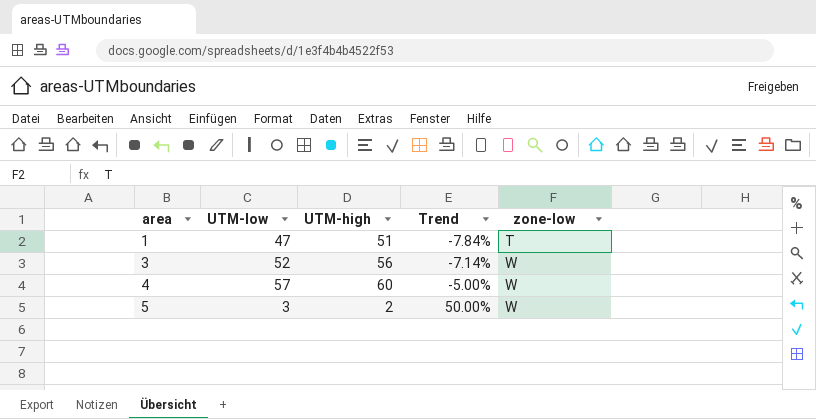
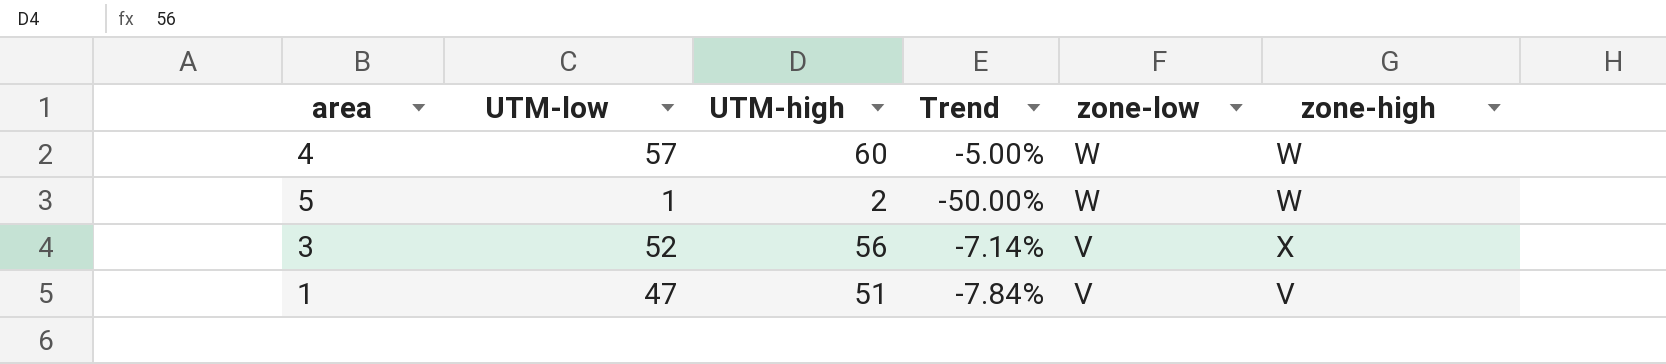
row order: area ascending -> zone-low descending
column zone-high | position: none -> 6
5 | UTM-low: 3 -> 1
5 | Trend: 50.00% -> -50.00%
3 | zone-low: W -> V
1 | zone-low: T -> V

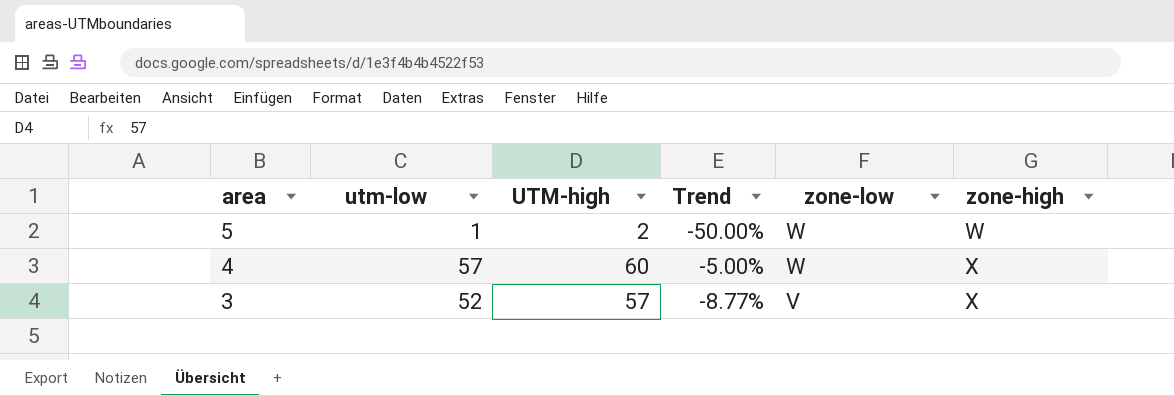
row order: zone-low descending -> area descending
column name: UTM-low -> utm-low
row 1: 47 | 51 | -7.84% | V | V -> none
4 | zone-high: W -> X
3 | UTM-high: 56 -> 57
3 | Trend: -7.14% -> -8.77%

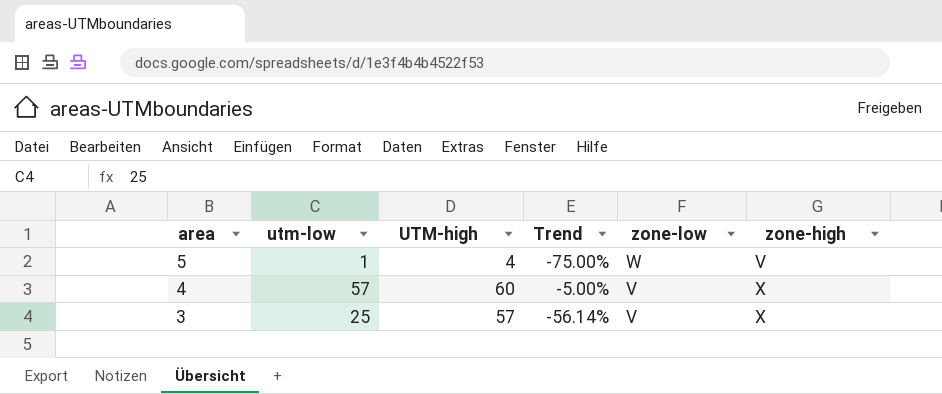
5 | UTM-high: 2 -> 4
5 | Trend: -50.00% -> -75.00%
5 | zone-high: W -> V
4 | zone-low: W -> V
3 | utm-low: 52 -> 25
3 | Trend: -8.77% -> -56.14%

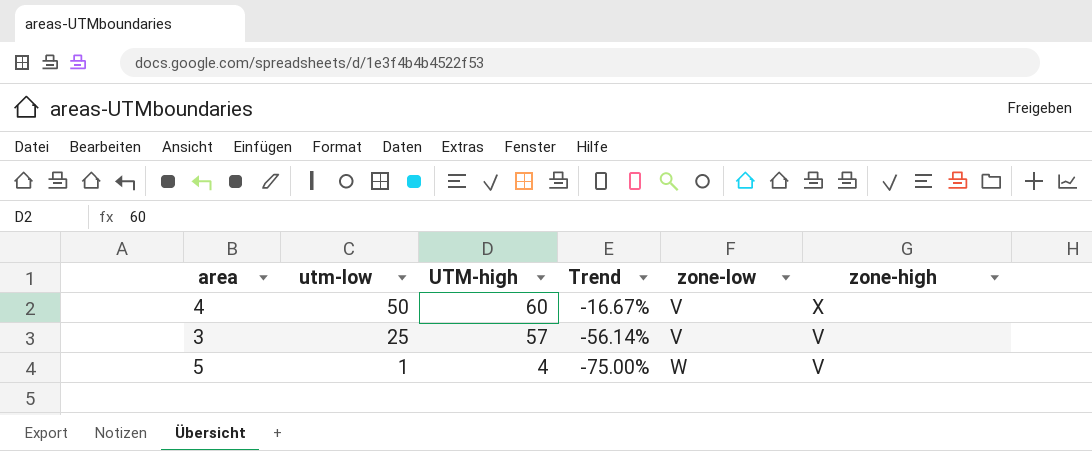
row order: area descending -> utm-low descending
4 | utm-low: 57 -> 50
4 | Trend: -5.00% -> -16.67%
3 | zone-high: X -> V

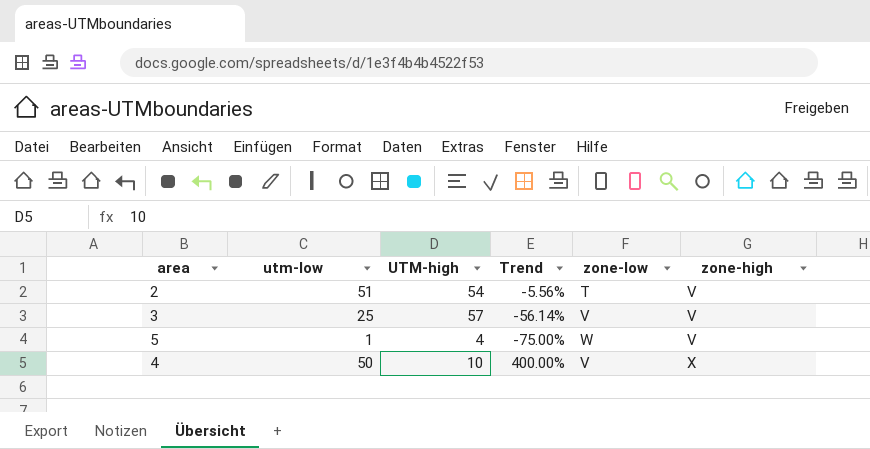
row order: utm-low descending -> zone-high ascending
row 2: none -> 51 | 54 | -5.56% | T | V
4 | UTM-high: 60 -> 10
4 | Trend: -16.67% -> 400.00%

